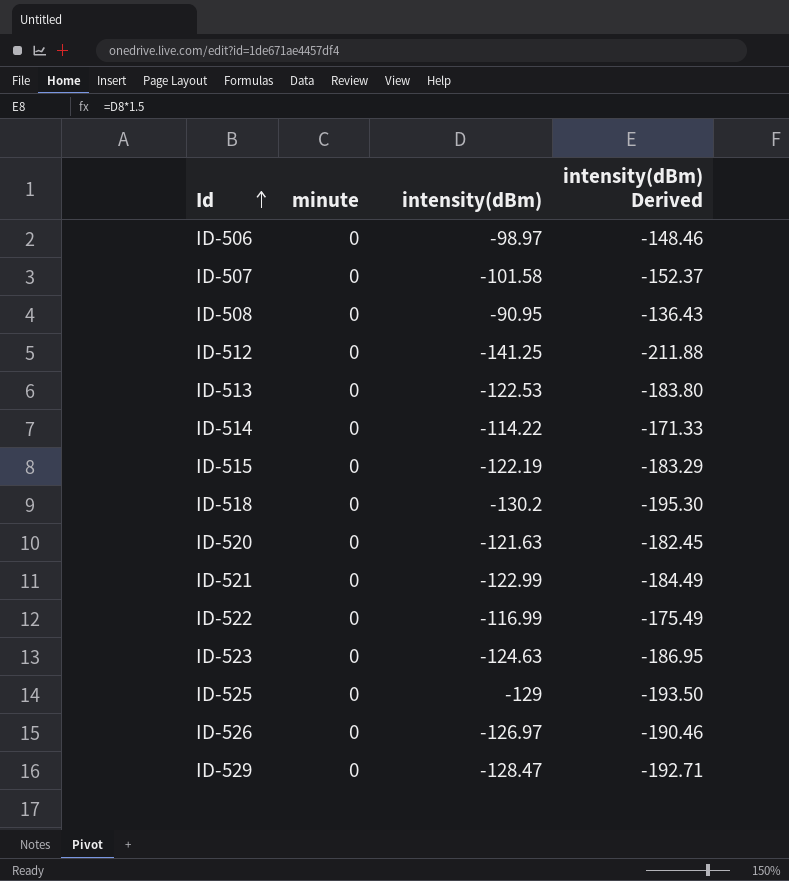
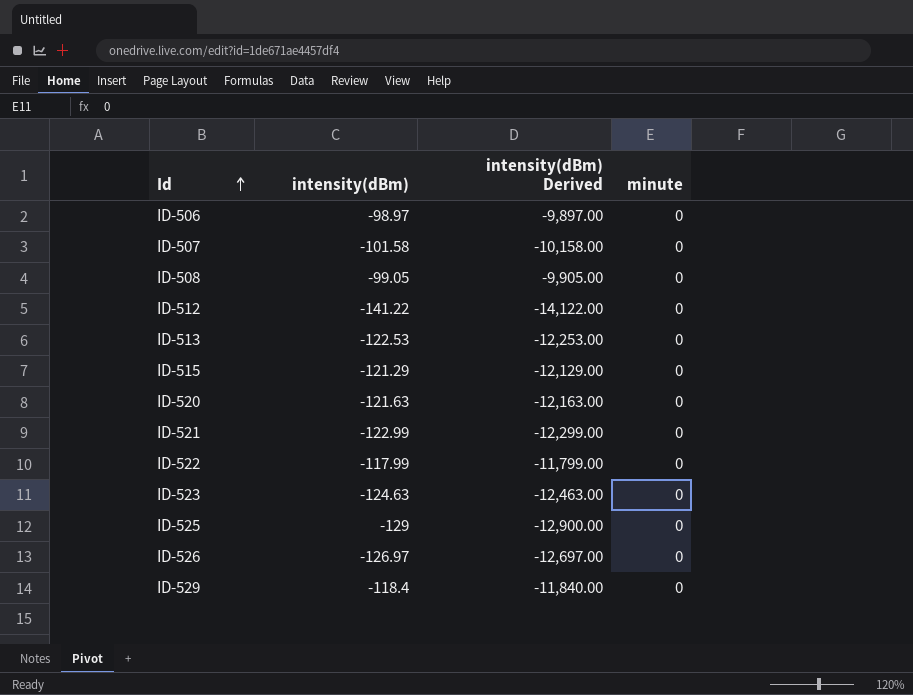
column intensity(dBm) Derived | formula: [intensity(dBm)] * 1.5 -> [intensity(dBm)] * 100
column minute | position: 2 -> 4
row ID-514: 0 | -114.22 | -171.33 -> none
row ID-518: 0 | -130.2 | -195.30 -> none
ID-508 | intensity(dBm): -90.95 -> -99.05
ID-512 | intensity(dBm): -141.25 -> -141.22
ID-515 | intensity(dBm): -122.19 -> -121.29
ID-522 | intensity(dBm): -116.99 -> -117.99
ID-529 | intensity(dBm): -128.47 -> -118.4

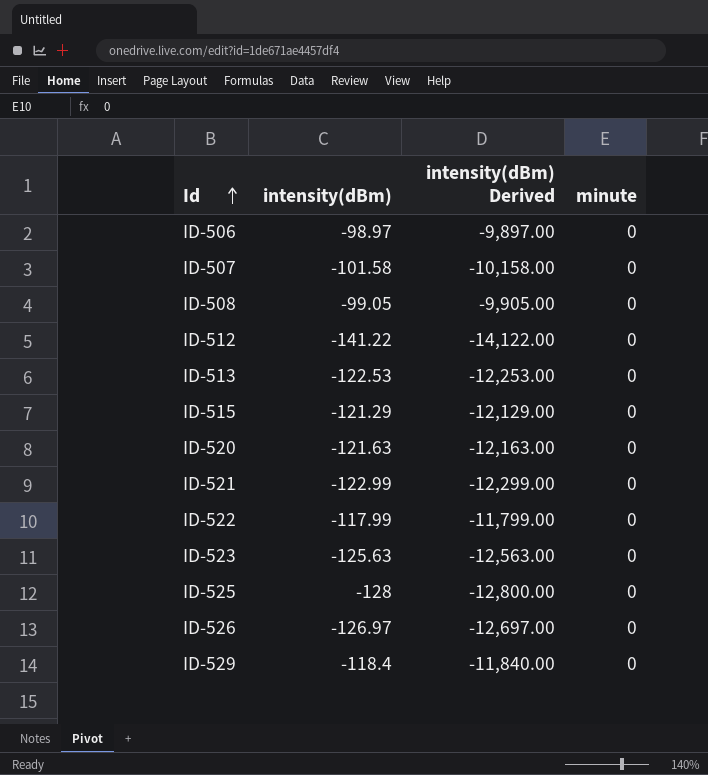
ID-523 | intensity(dBm): -124.63 -> -125.63
ID-523 | intensity(dBm) Derived: -12,463.00 -> -12,563.00
ID-525 | intensity(dBm): -129 -> -128
ID-525 | intensity(dBm) Derived: -12,900.00 -> -12,800.00

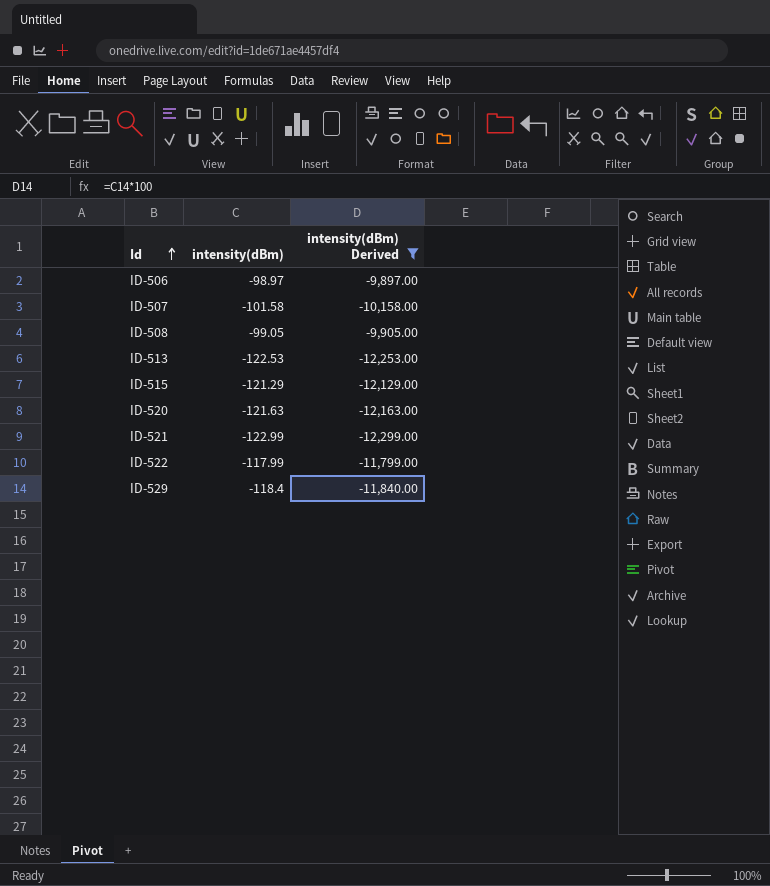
filter: none -> intensity(dBm) Derived >= -12,299.00
column minute | position: 4 -> none

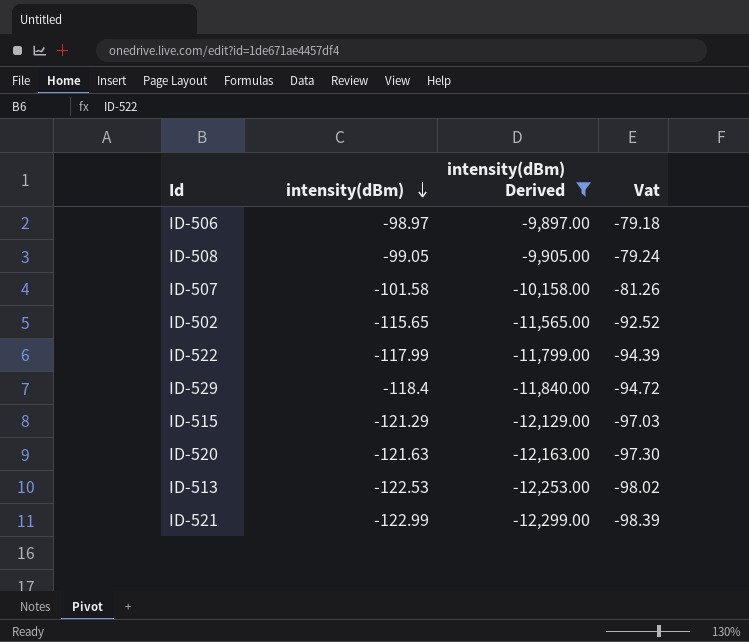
row order: Id ascending -> intensity(dBm) descending
column Vat | formula: none -> [intensity(dBm)] * 0.8
row ID-502: none -> -115.65 | -11,565.00 | -92.52

